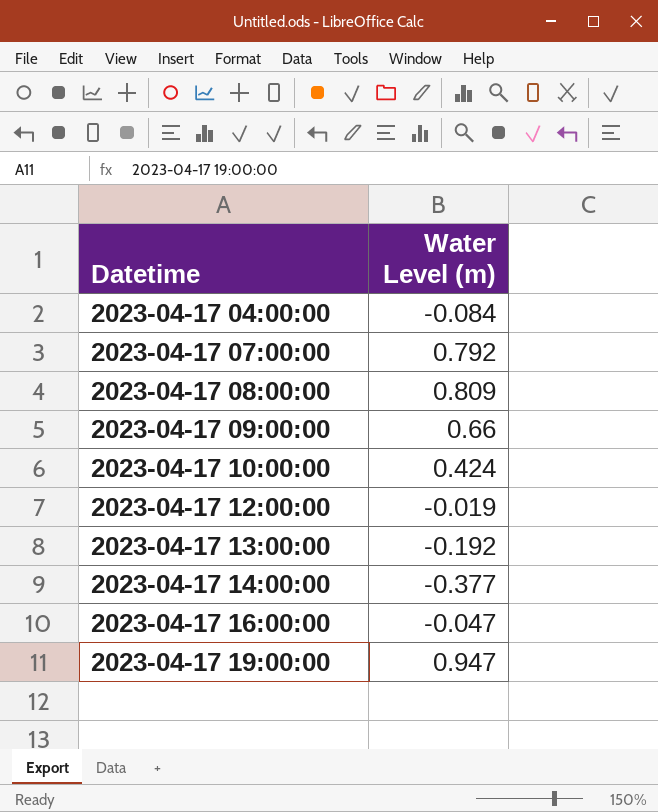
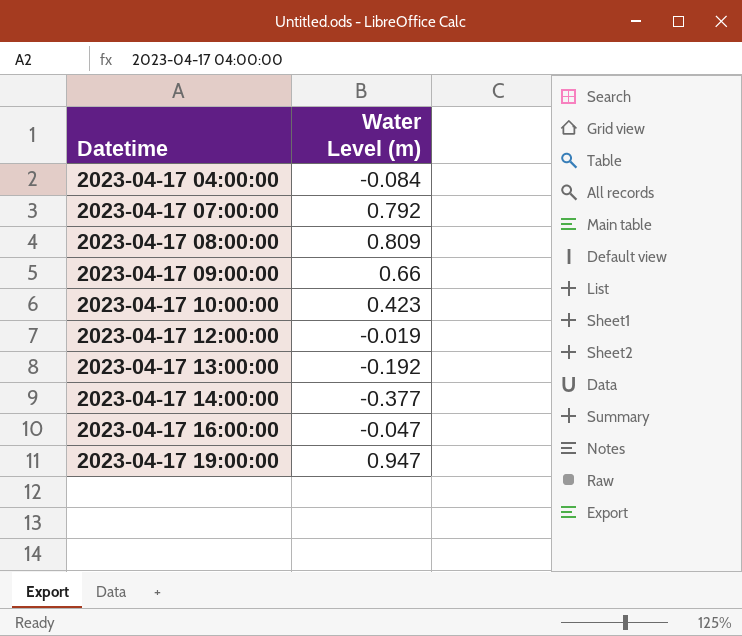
2023-04-17 10:00:00 | Water Level (m): 0.424 -> 0.423

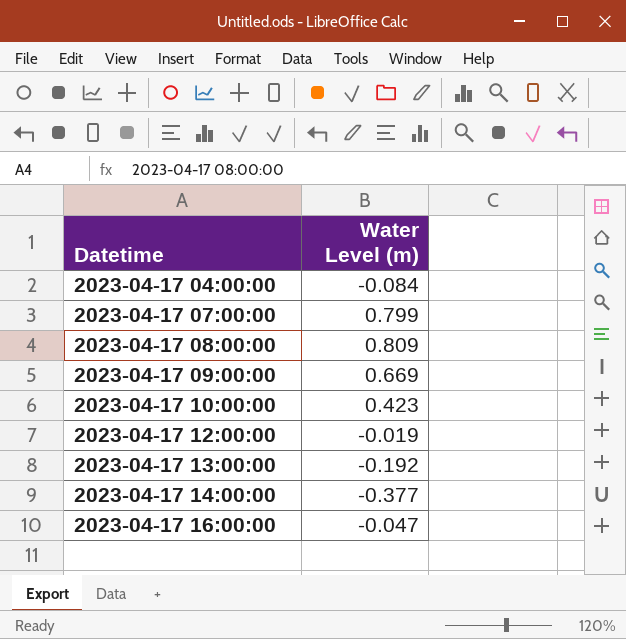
row 2023-04-17 19:00:00: 0.947 -> none
2023-04-17 07:00:00 | Water Level (m): 0.792 -> 0.799
2023-04-17 09:00:00 | Water Level (m): 0.66 -> 0.669

